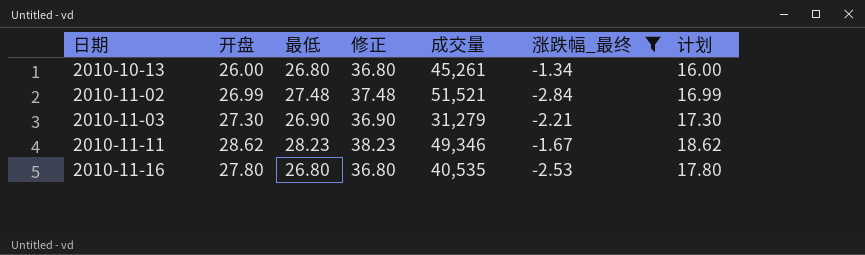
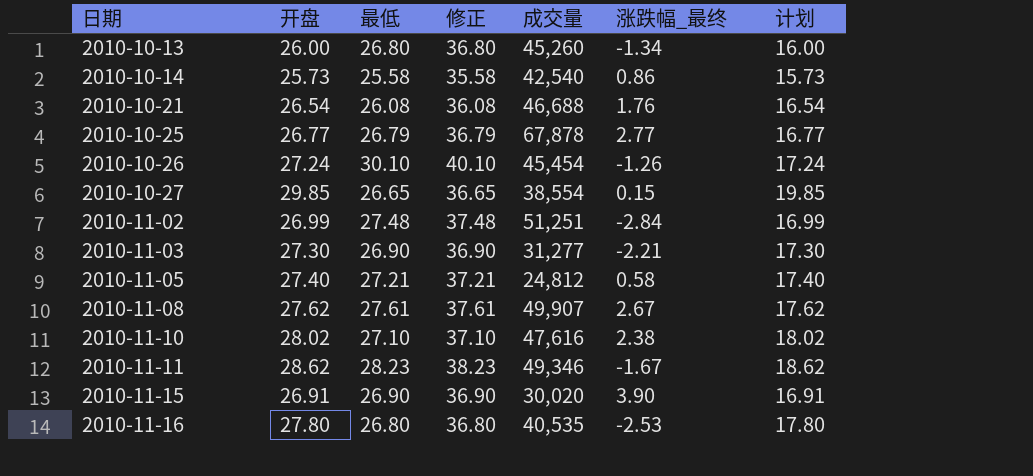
filter: 涨跌幅_最终 <= -1.34 -> none
2010-10-13 | 成交量: 45,261 -> 45,260
2010-11-02 | 成交量: 51,521 -> 51,251
2010-11-03 | 成交量: 31,279 -> 31,277

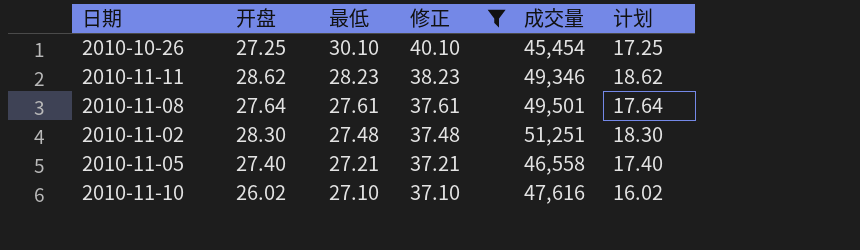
filter: none -> 修正 >= 37.10
row order: 日期 ascending -> 最低 descending
column 涨跌幅_最终 | position: 6 -> none
2010-10-26 | 开盘: 27.24 -> 27.25
2010-10-26 | 计划: 17.24 -> 17.25
2010-11-08 | 开盘: 27.62 -> 27.64
2010-11-08 | 成交量: 49,907 -> 49,501
2010-11-08 | 计划: 17.62 -> 17.64
2010-11-02 | 开盘: 26.99 -> 28.30
2010-11-02 | 计划: 16.99 -> 18.30
2010-11-05 | 成交量: 24,812 -> 46,558
2010-11-10 | 开盘: 28.02 -> 26.02
2010-11-10 | 计划: 18.02 -> 16.02

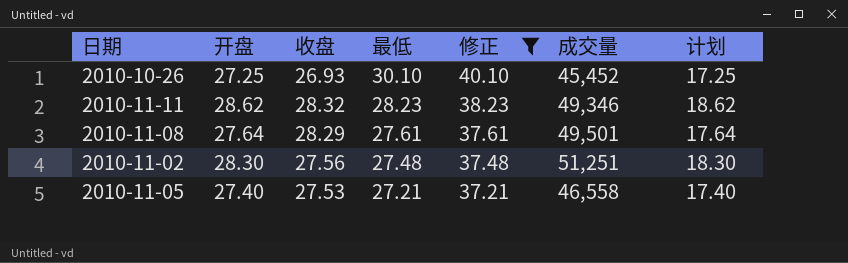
column 收盘 | position: none -> 3
row 2010-11-10: 26.02 | 27.10 | 37.10 | 47,616 | 16.02 -> none
2010-10-26 | 成交量: 45,454 -> 45,452

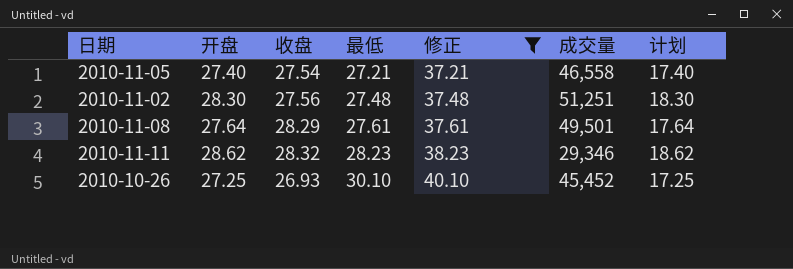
row order: 最低 descending -> 最低 ascending
2010-11-05 | 收盘: 27.53 -> 27.54
2010-11-11 | 成交量: 49,346 -> 29,346

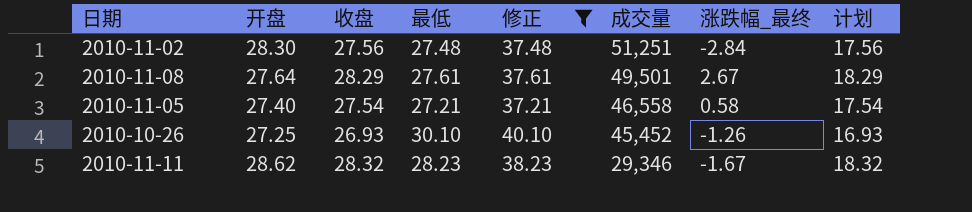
row order: 最低 ascending -> 成交量 descending
column 涨跌幅_最终 | position: none -> 7
column 计划 | formula: [开盘] - 10 -> [收盘] - 10

